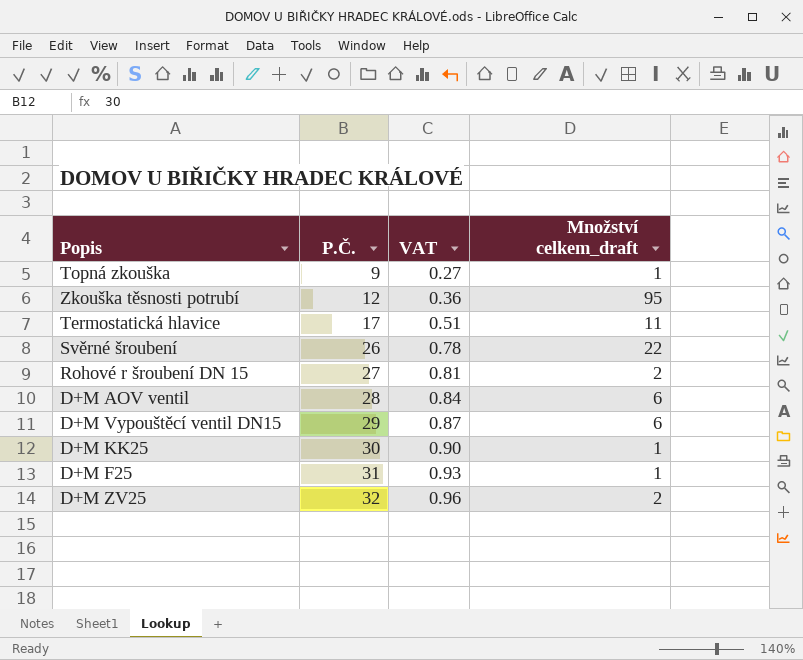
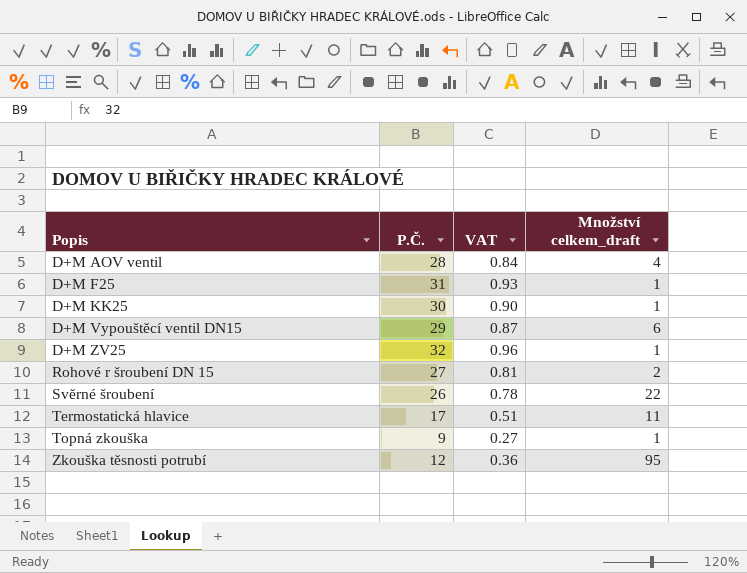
row order: P.Č. ascending -> Popis ascending
D+M AOV ventil | Množství celkem_draft: 6 -> 4
D+M ZV25 | Množství celkem_draft: 2 -> 1

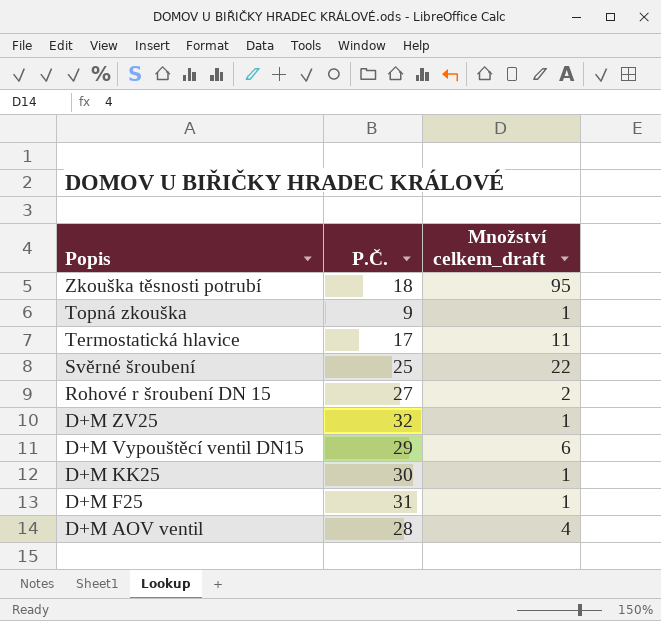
row order: Popis ascending -> Popis descending
column VAT | formula: [P.Č.] * 0.03 -> none
Zkouška těsnosti potrubí | P.Č.: 12 -> 18
Svěrné šroubení | P.Č.: 26 -> 25

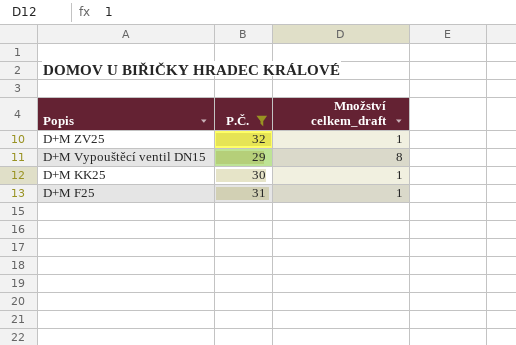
filter: none -> P.Č. >= 29
D+M Vypouštěcí ventil DN15 | Množství celkem_draft: 6 -> 8

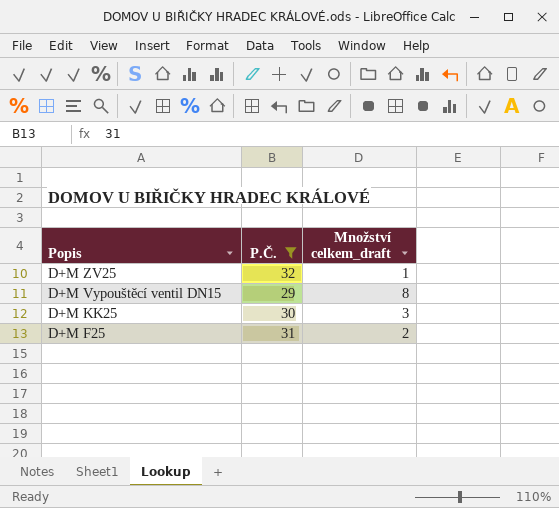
D+M KK25 | Množství celkem_draft: 1 -> 3
D+M F25 | Množství celkem_draft: 1 -> 2

